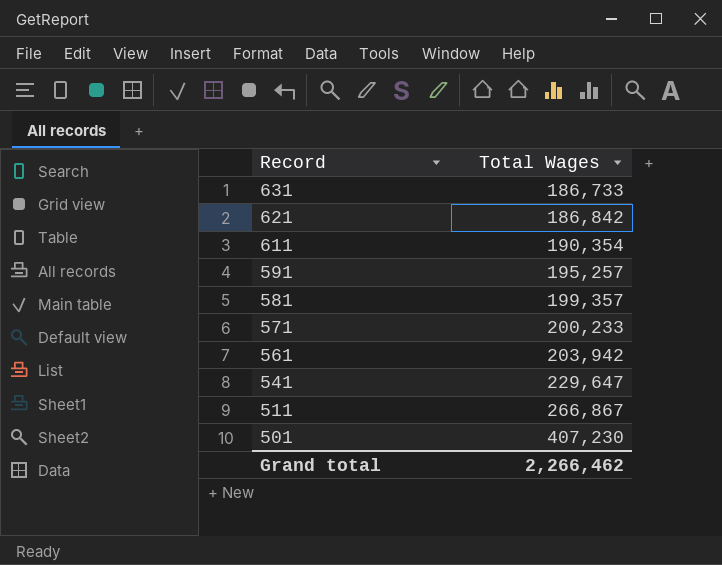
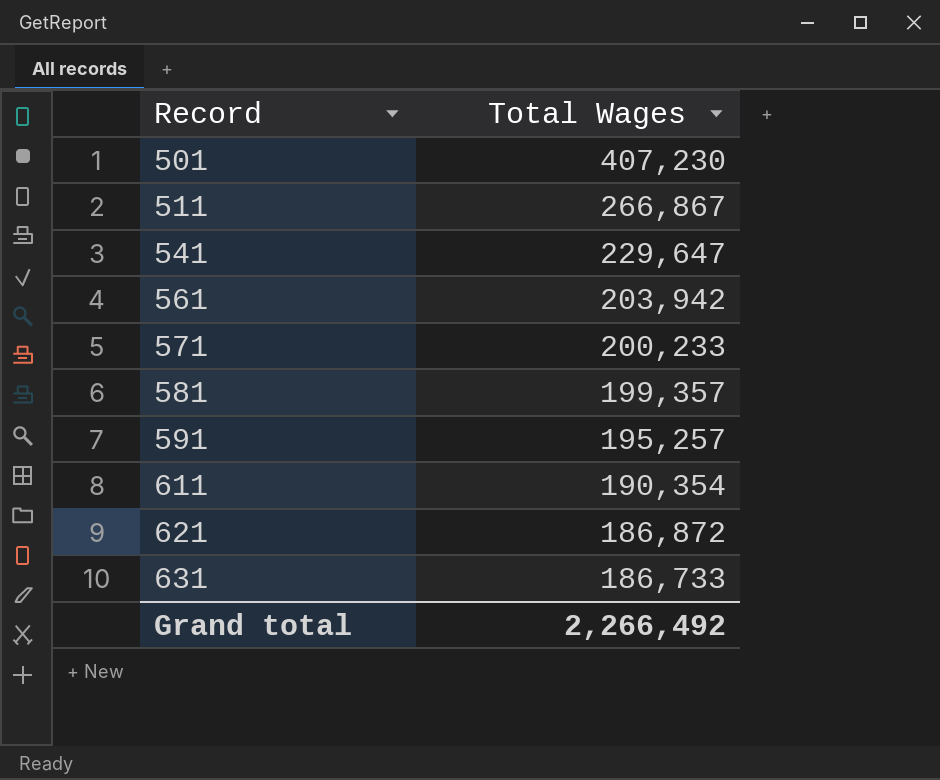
row order: Record descending -> Record ascending
621 | Total Wages: 186,842 -> 186,872
Grand total | Total Wages: 2,266,462 -> 2,266,492

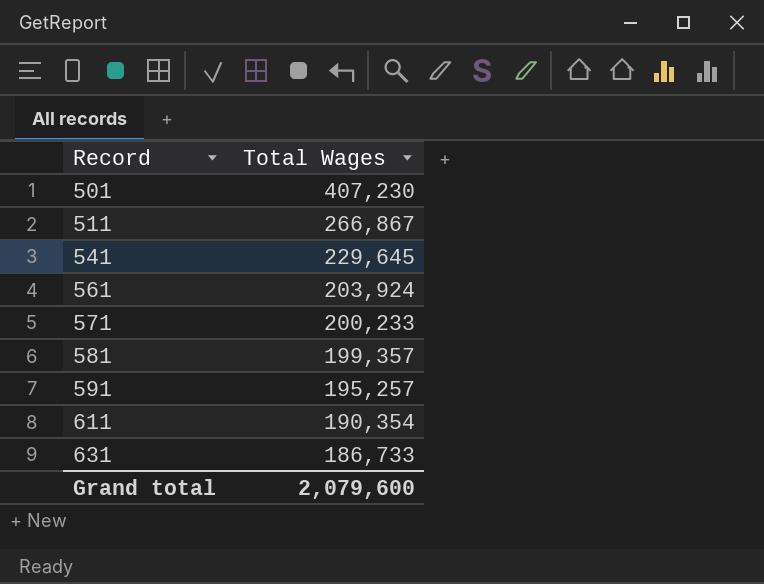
row 621: 186,872 -> none
541 | Total Wages: 229,647 -> 229,645
561 | Total Wages: 203,942 -> 203,924
Grand total | Total Wages: 2,266,492 -> 2,079,600

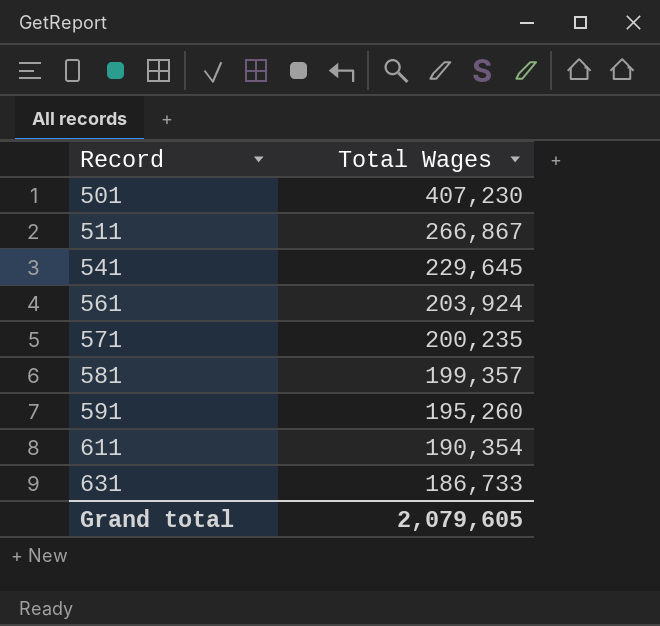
571 | Total Wages: 200,233 -> 200,235
591 | Total Wages: 195,257 -> 195,260
Grand total | Total Wages: 2,079,600 -> 2,079,605

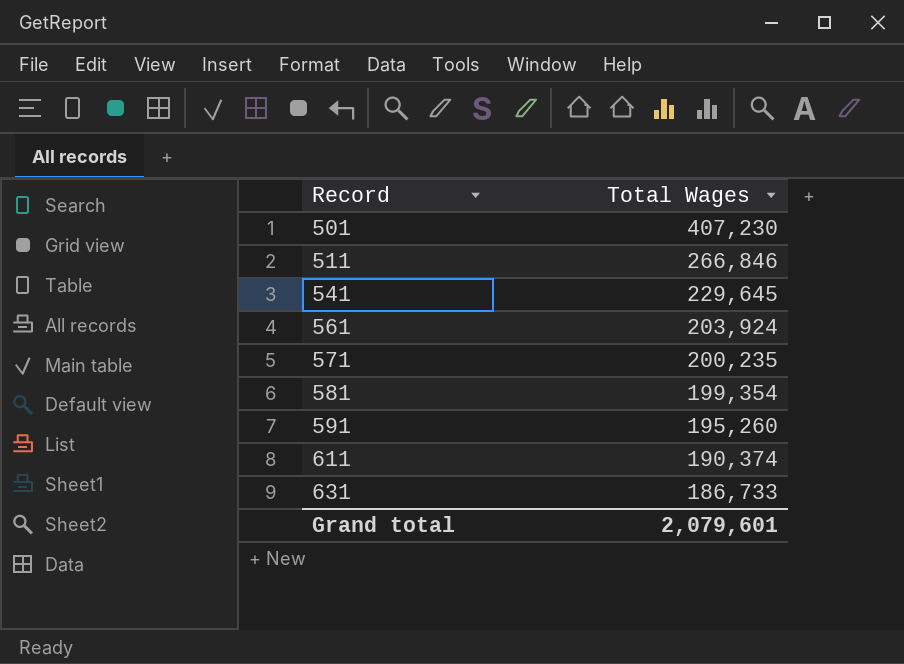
511 | Total Wages: 266,867 -> 266,846
581 | Total Wages: 199,357 -> 199,354
611 | Total Wages: 190,354 -> 190,374
Grand total | Total Wages: 2,079,605 -> 2,079,601

